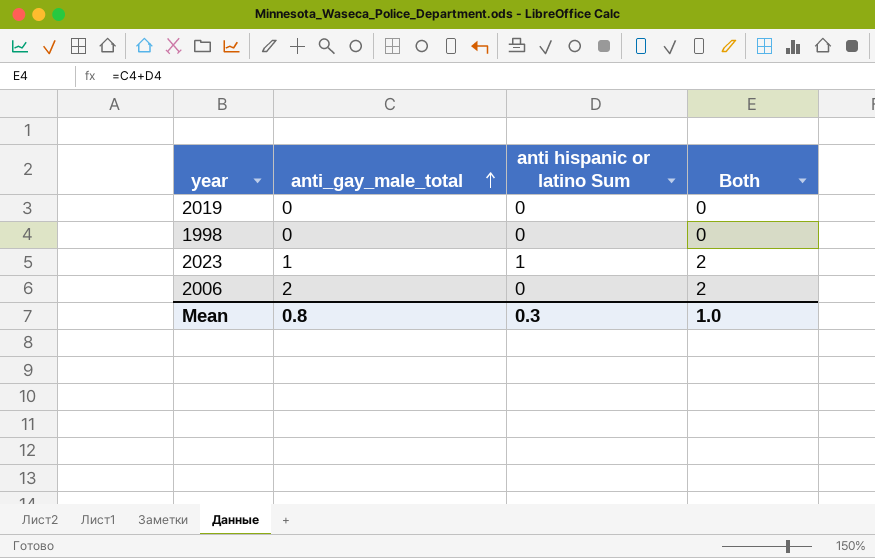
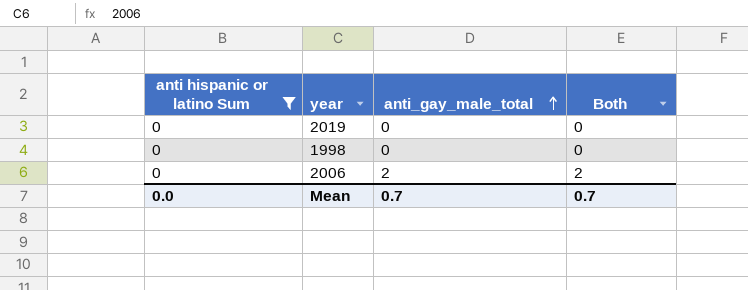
filter: none -> anti hispanic or latino Sum = 0
column anti hispanic or latino Sum | position: 3 -> 1
Mean | anti hispanic or latino Sum: 0.3 -> 0.0
Mean | anti_gay_male_total: 0.8 -> 0.7
Mean | Both: 1.0 -> 0.7

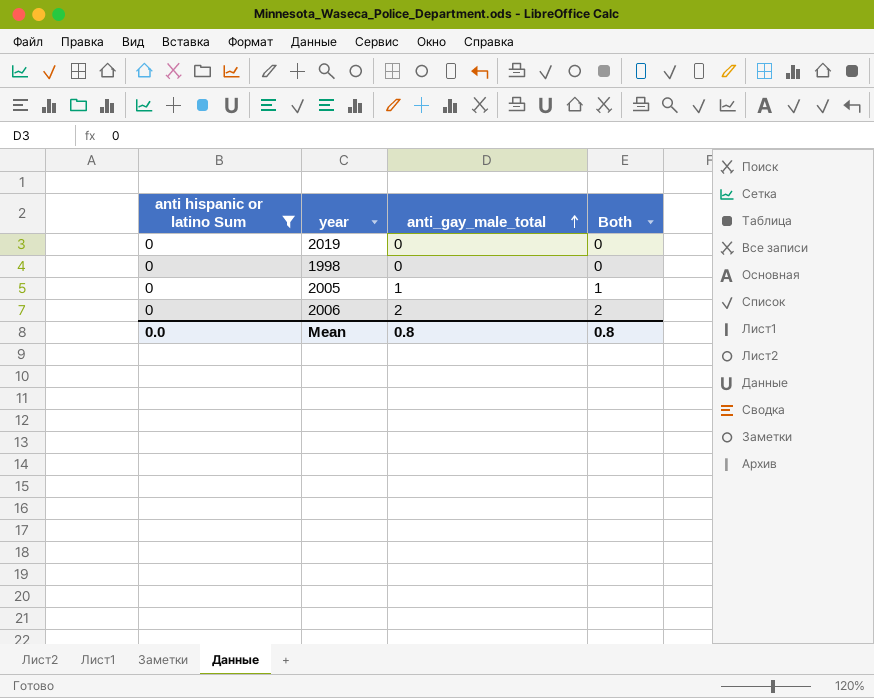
row 2005: none -> 0 | 1 | 1
Mean | anti_gay_male_total: 0.7 -> 0.8
Mean | Both: 0.7 -> 0.8

